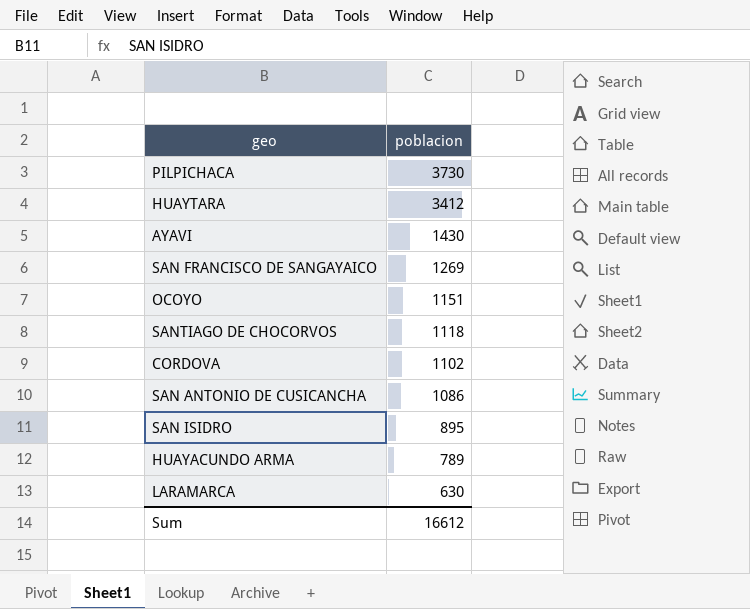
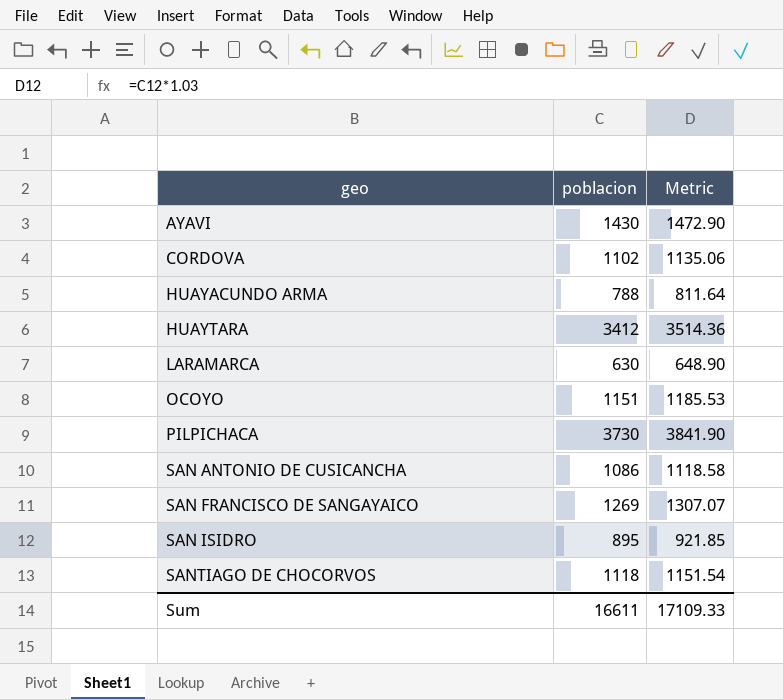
row order: poblacion descending -> geo ascending
column Metric | formula: none -> [poblacion] * 1.03
HUAYACUNDO ARMA | poblacion: 789 -> 788
Sum | poblacion: 16612 -> 16611

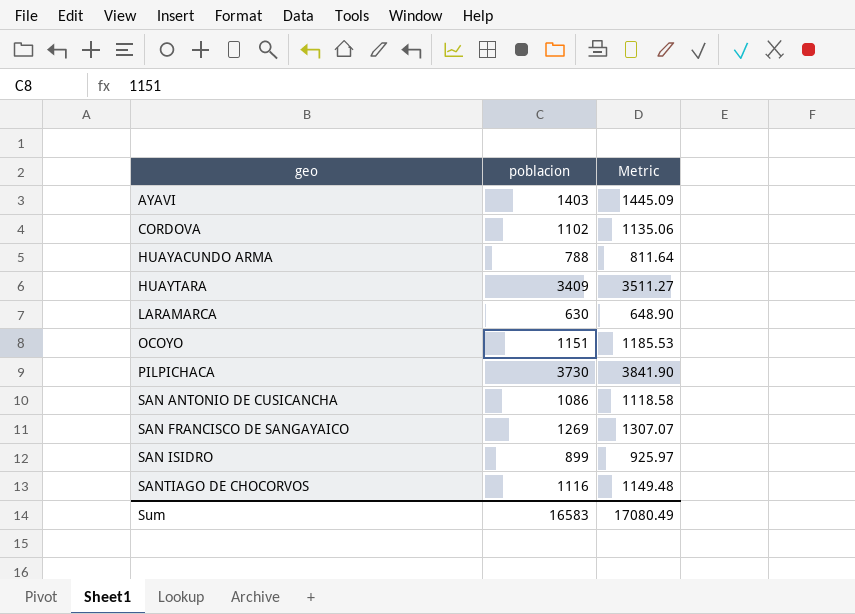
AYAVI | poblacion: 1430 -> 1403
AYAVI | Metric: 1472.90 -> 1445.09
HUAYTARA | poblacion: 3412 -> 3409
HUAYTARA | Metric: 3514.36 -> 3511.27
SAN ISIDRO | poblacion: 895 -> 899
SAN ISIDRO | Metric: 921.85 -> 925.97
SANTIAGO DE CHOCORVOS | poblacion: 1118 -> 1116
SANTIAGO DE CHOCORVOS | Metric: 1151.54 -> 1149.48
Sum | poblacion: 16611 -> 16583
Sum | Metric: 17109.33 -> 17080.49

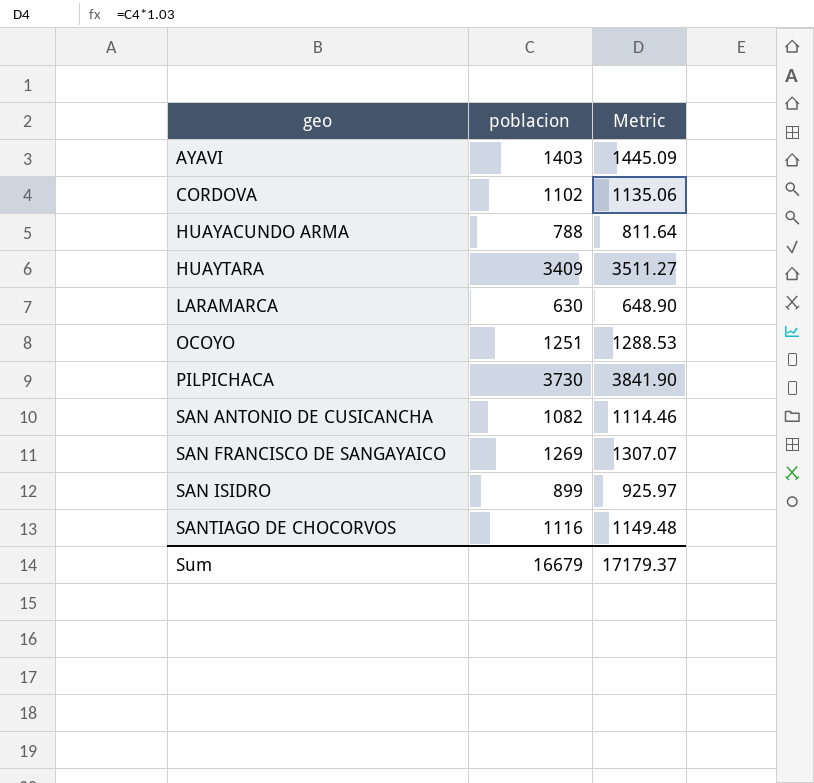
OCOYO | poblacion: 1151 -> 1251
OCOYO | Metric: 1185.53 -> 1288.53
SAN ANTONIO DE CUSICANCHA | poblacion: 1086 -> 1082
SAN ANTONIO DE CUSICANCHA | Metric: 1118.58 -> 1114.46
Sum | poblacion: 16583 -> 16679
Sum | Metric: 17080.49 -> 17179.37

